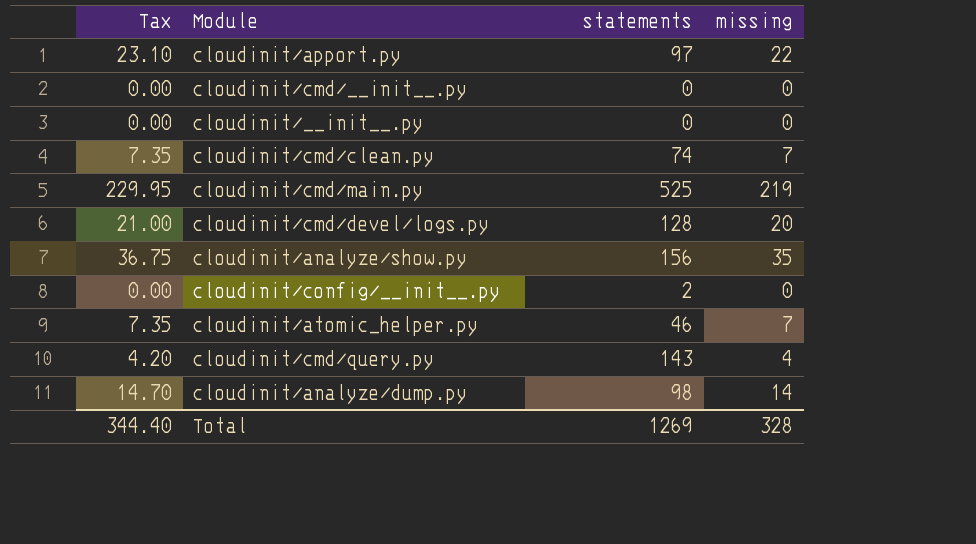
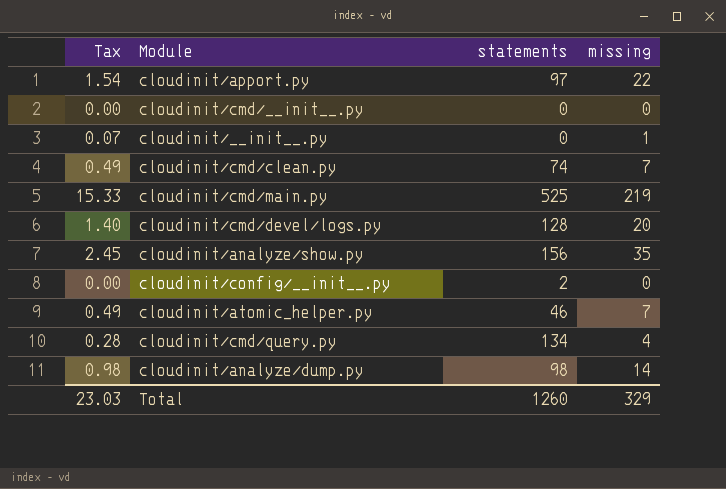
column Tax | formula: [missing] * 1.05 -> [missing] * 0.07
cloudinit/__init__.py | missing: 0 -> 1
cloudinit/cmd/query.py | statements: 143 -> 134
Total | Tax: 344.40 -> 23.03
Total | statements: 1269 -> 1260
Total | missing: 328 -> 329

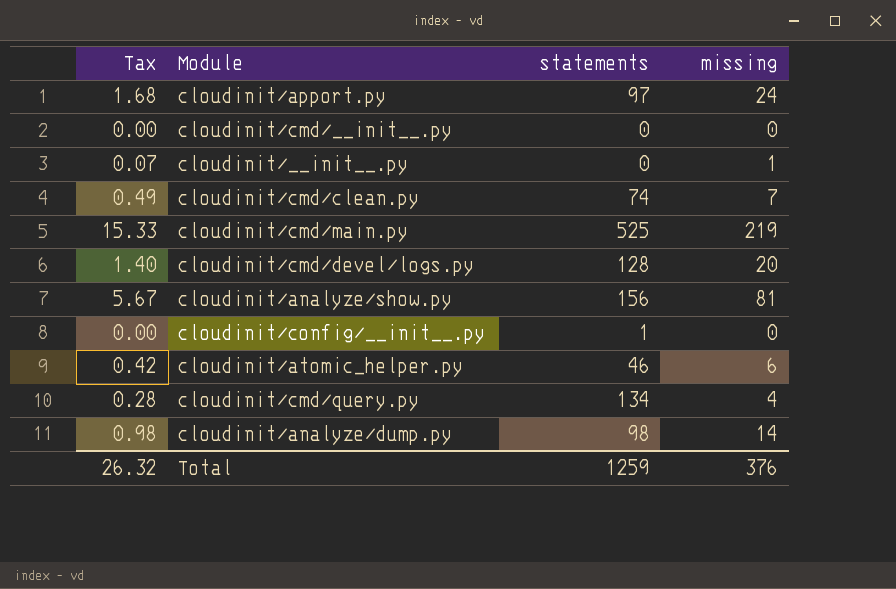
cloudinit/apport.py | Tax: 1.54 -> 1.68
cloudinit/apport.py | missing: 22 -> 24
cloudinit/analyze/show.py | Tax: 2.45 -> 5.67
cloudinit/analyze/show.py | missing: 35 -> 81
cloudinit/config/__init__.py | statements: 2 -> 1
cloudinit/atomic_helper.py | Tax: 0.49 -> 0.42
cloudinit/atomic_helper.py | missing: 7 -> 6
Total | Tax: 23.03 -> 26.32
Total | statements: 1260 -> 1259
Total | missing: 329 -> 376

